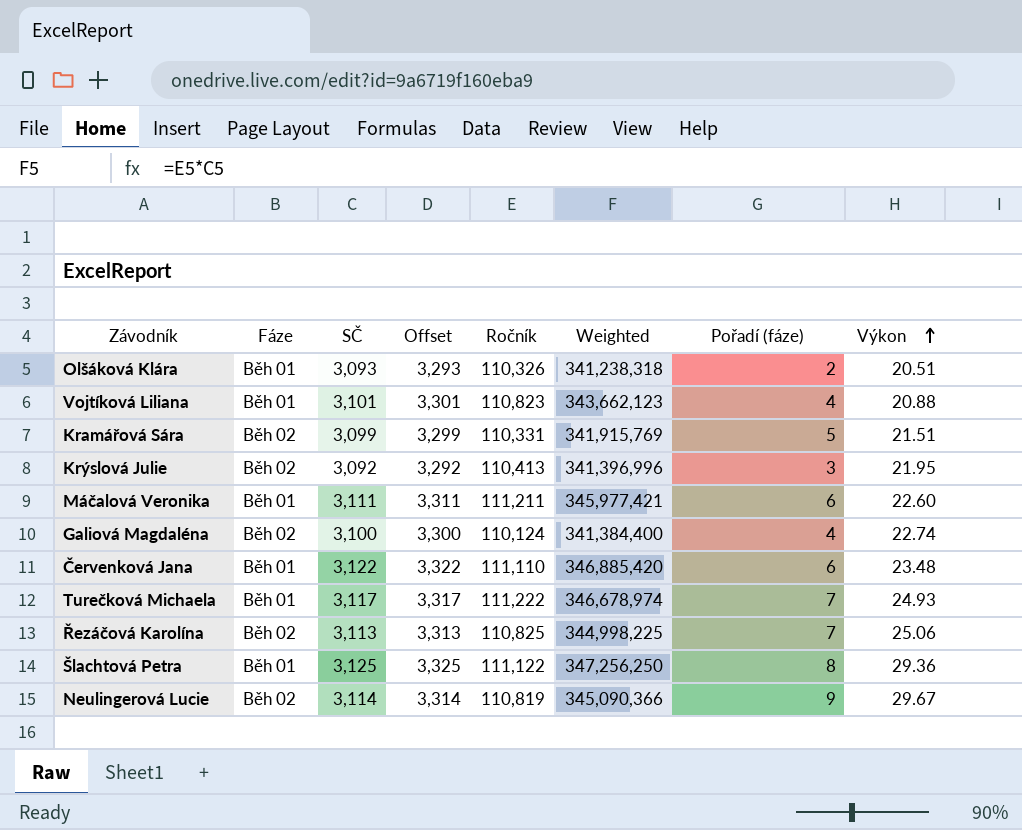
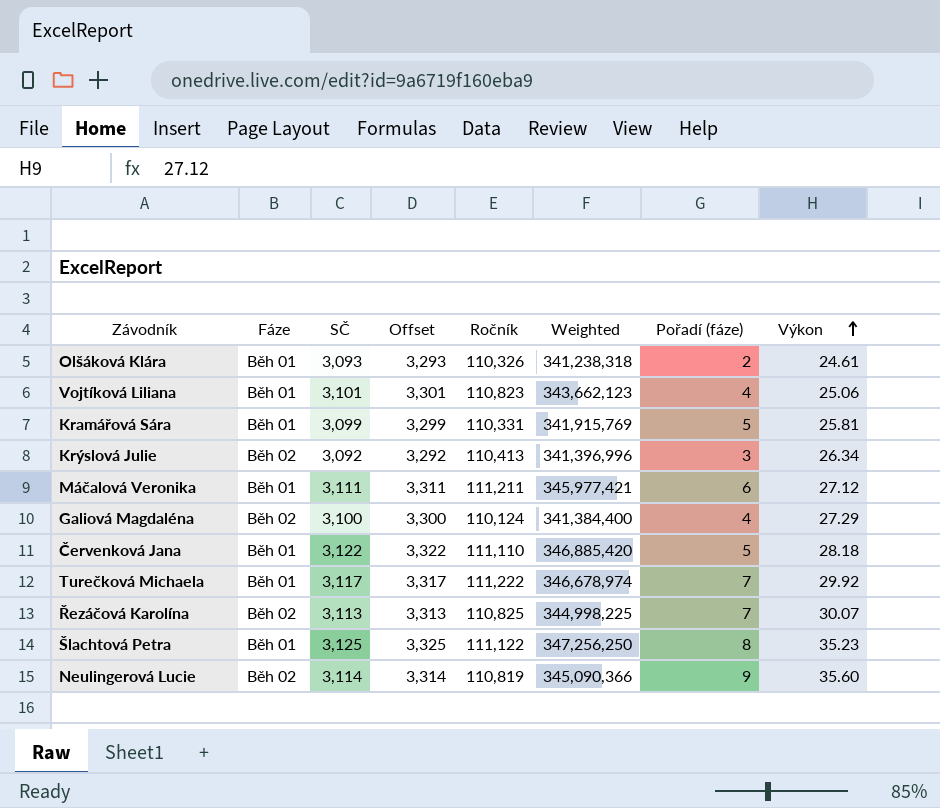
Olšáková Klára | Výkon: 20.51 -> 24.61
Vojtíková Liliana | Výkon: 20.88 -> 25.06
Kramářová Sára | Fáze: Běh 02 -> Běh 01
Kramářová Sára | Výkon: 21.51 -> 25.81
Krýslová Julie | Výkon: 21.95 -> 26.34
Máčalová Veronika | Výkon: 22.60 -> 27.12
Galiová Magdaléna | Výkon: 22.74 -> 27.29
Červenková Jana | Pořadí (fáze): 6 -> 5
Červenková Jana | Výkon: 23.48 -> 28.18
Turečková Michaela | Výkon: 24.93 -> 29.92
Řezáčová Karolína | Výkon: 25.06 -> 30.07
Šlachtová Petra | Výkon: 29.36 -> 35.23
Neulingerová Lucie | Výkon: 29.67 -> 35.60

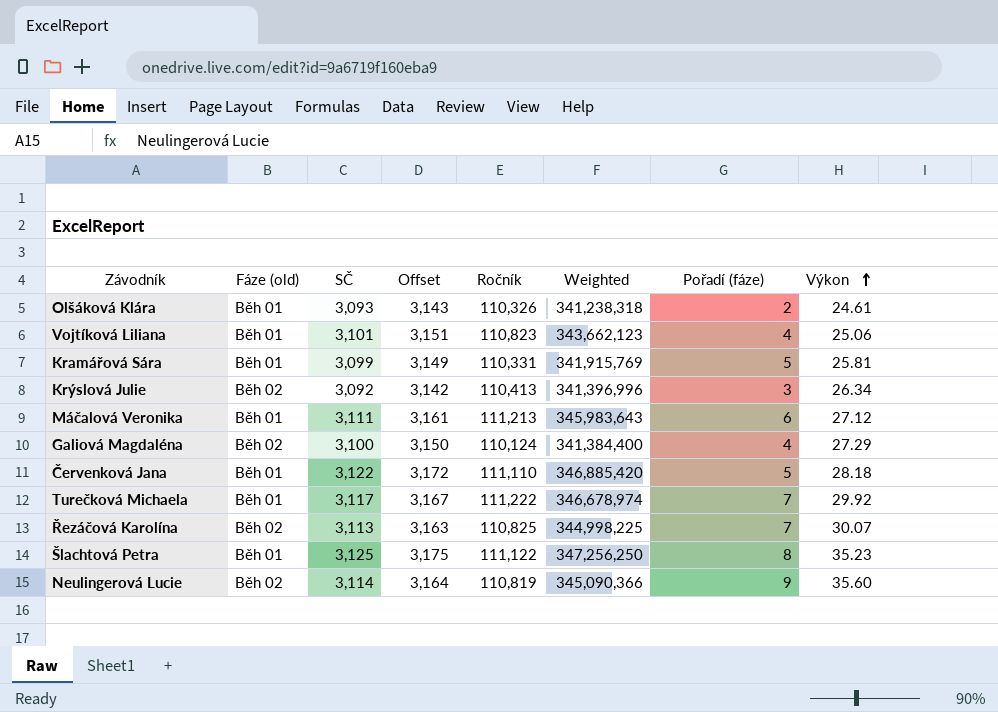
column name: Fáze -> Fáze (old)
column Offset | formula: [SČ] + 200 -> [SČ] + 50
Máčalová Veronika | Ročník: 111,211 -> 111,213
Máčalová Veronika | Weighted: 345,977,421 -> 345,983,643

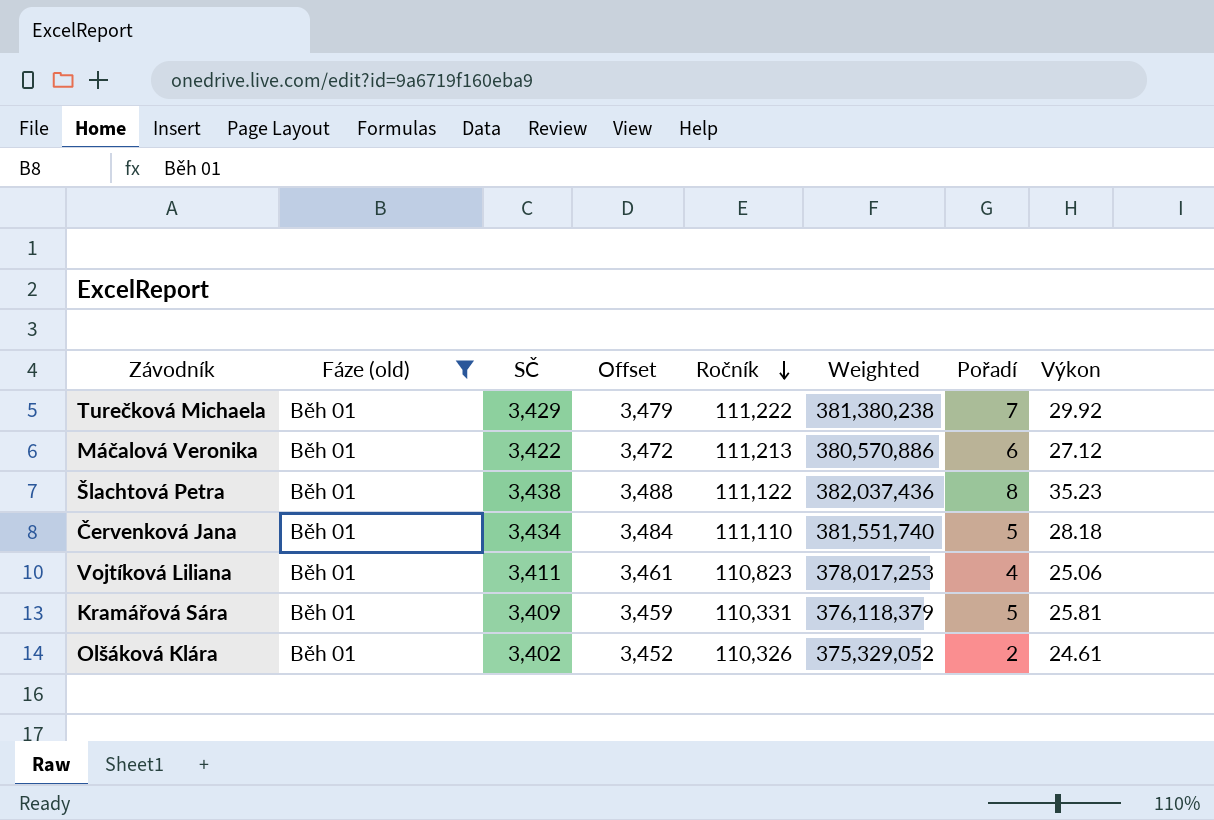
filter: none -> Fáze (old) = Běh 01
row order: Výkon ascending -> Ročník descending
column name: Pořadí (fáze) -> Pořadí
Turečková Michaela | SČ: 3,117 -> 3,429
Turečková Michaela | Offset: 3,167 -> 3,479
Turečková Michaela | Weighted: 346,678,974 -> 381,380,238
Máčalová Veronika | SČ: 3,111 -> 3,422
Máčalová Veronika | Offset: 3,161 -> 3,472
Máčalová Veronika | Weighted: 345,983,643 -> 380,570,886
Šlachtová Petra | SČ: 3,125 -> 3,438
Šlachtová Petra | Offset: 3,175 -> 3,488
Šlachtová Petra | Weighted: 347,256,250 -> 382,037,436
Červenková Jana | SČ: 3,122 -> 3,434
Červenková Jana | Offset: 3,172 -> 3,484
Červenková Jana | Weighted: 346,885,420 -> 381,551,740
Vojtíková Liliana | SČ: 3,101 -> 3,411
Vojtíková Liliana | Offset: 3,151 -> 3,461
Vojtíková Liliana | Weighted: 343,662,123 -> 378,017,253
Kramářová Sára | SČ: 3,099 -> 3,409
Kramářová Sára | Offset: 3,149 -> 3,459
Kramářová Sára | Weighted: 341,915,769 -> 376,118,379
Olšáková Klára | SČ: 3,093 -> 3,402
Olšáková Klára | Offset: 3,143 -> 3,452
Olšáková Klára | Weighted: 341,238,318 -> 375,329,052

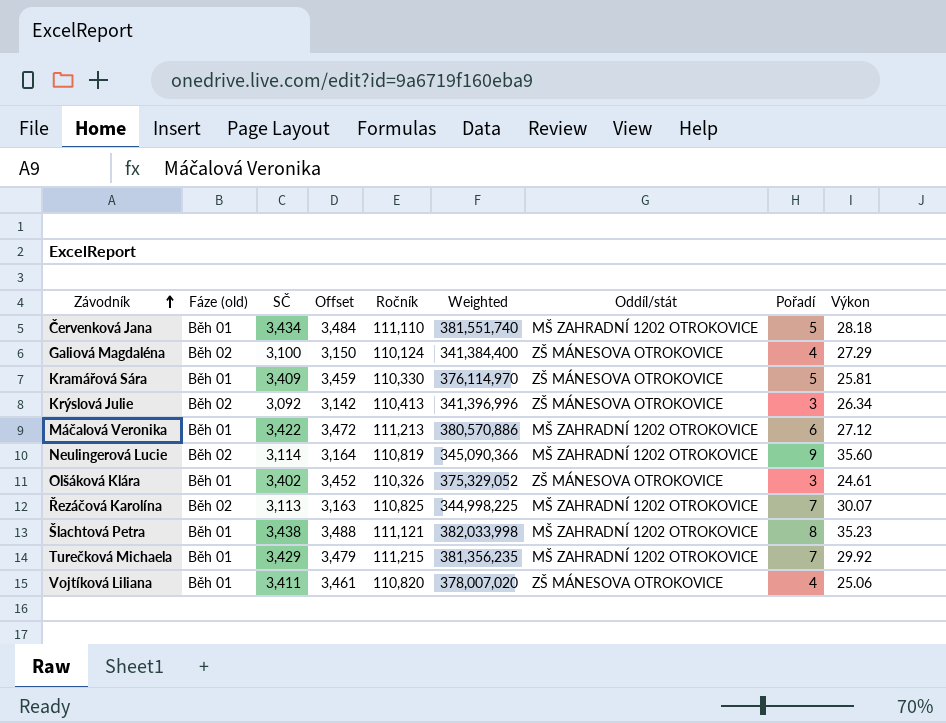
filter: Fáze (old) = Běh 01 -> none
row order: Ročník descending -> Závodník ascending
column Oddíl/stát | position: none -> 7
Kramářová Sára | Ročník: 110,331 -> 110,330
Kramářová Sára | Weighted: 376,118,379 -> 376,114,970
Olšáková Klára | Pořadí: 2 -> 3
Šlachtová Petra | Ročník: 111,122 -> 111,121
Šlachtová Petra | Weighted: 382,037,436 -> 382,033,998
Turečková Michaela | Ročník: 111,222 -> 111,215
Turečková Michaela | Weighted: 381,380,238 -> 381,356,235
Vojtíková Liliana | Ročník: 110,823 -> 110,820
Vojtíková Liliana | Weighted: 378,017,253 -> 378,007,020

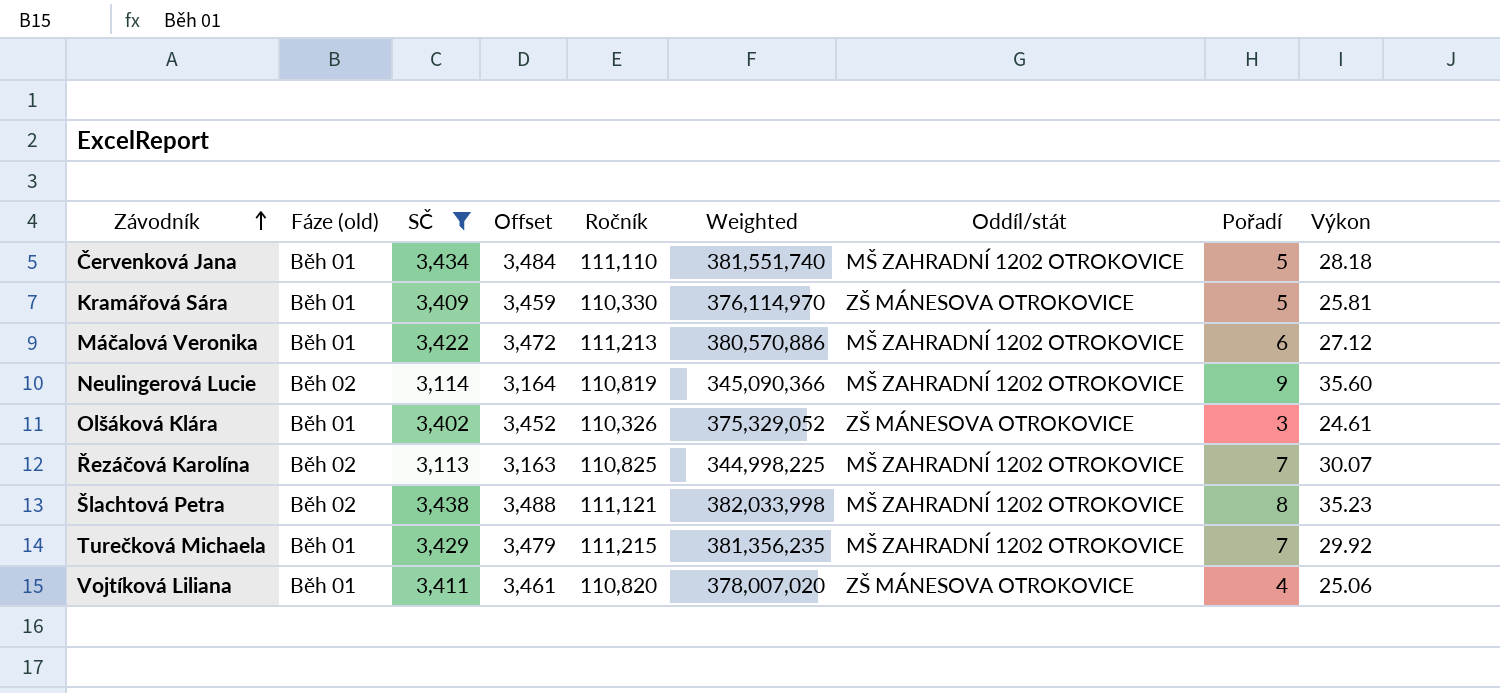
filter: none -> SČ >= 3,113
Šlachtová Petra | Fáze (old): Běh 01 -> Běh 02

